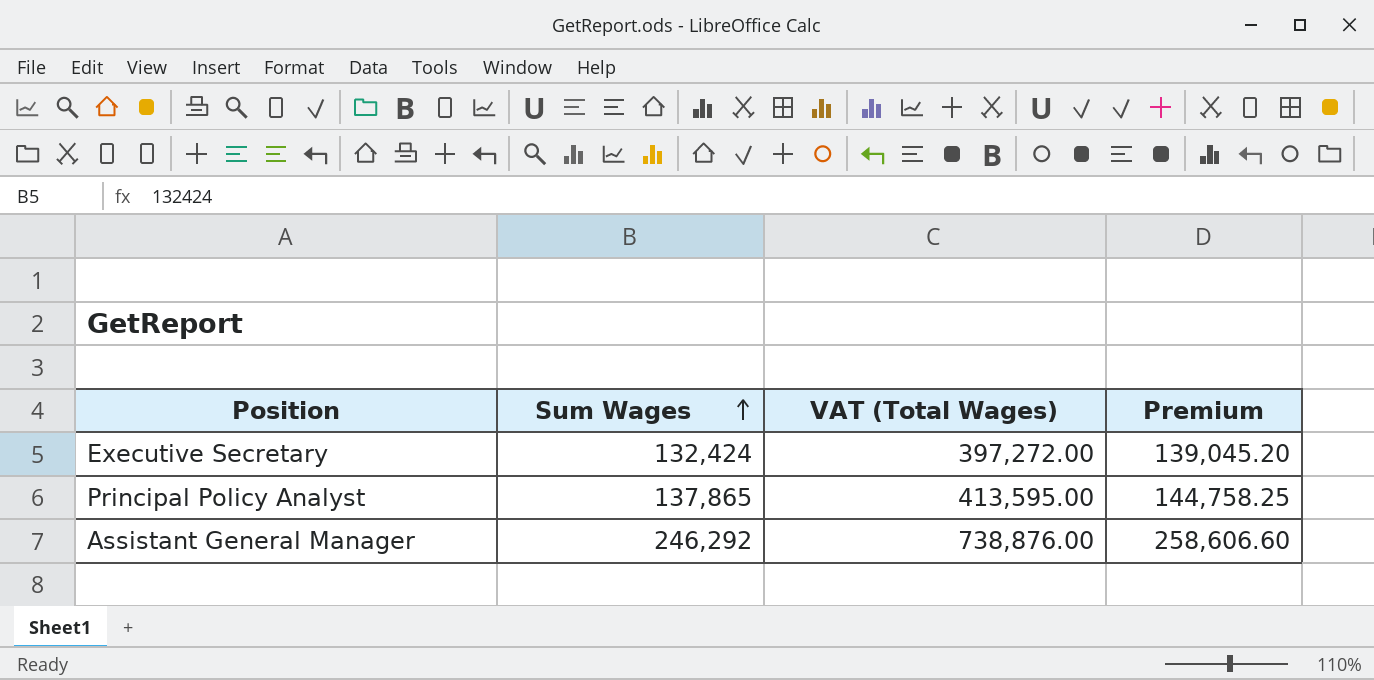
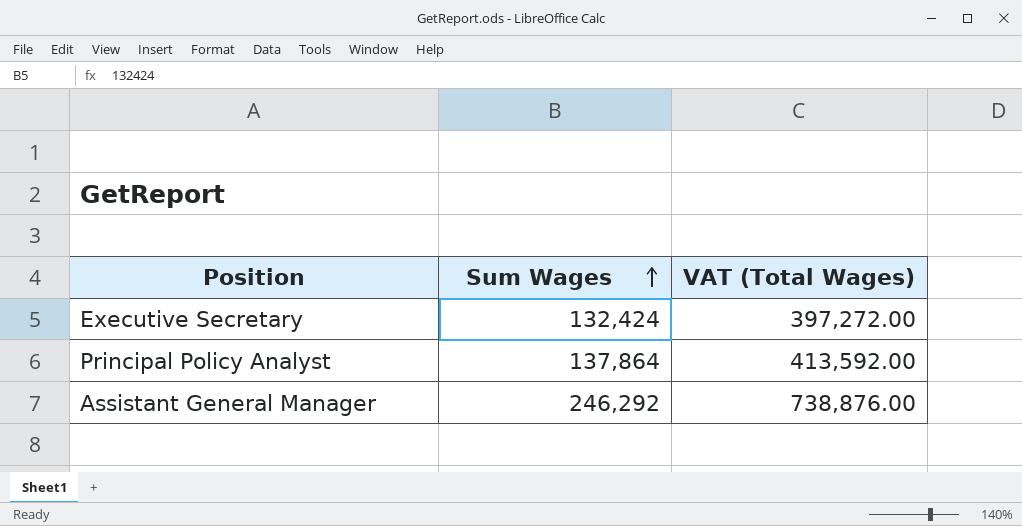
column Premium | formula: [Sum Wages] * 1.05 -> none
Principal Policy Analyst | Sum Wages: 137,865 -> 137,864
Principal Policy Analyst | VAT (Total Wages): 413,595.00 -> 413,592.00

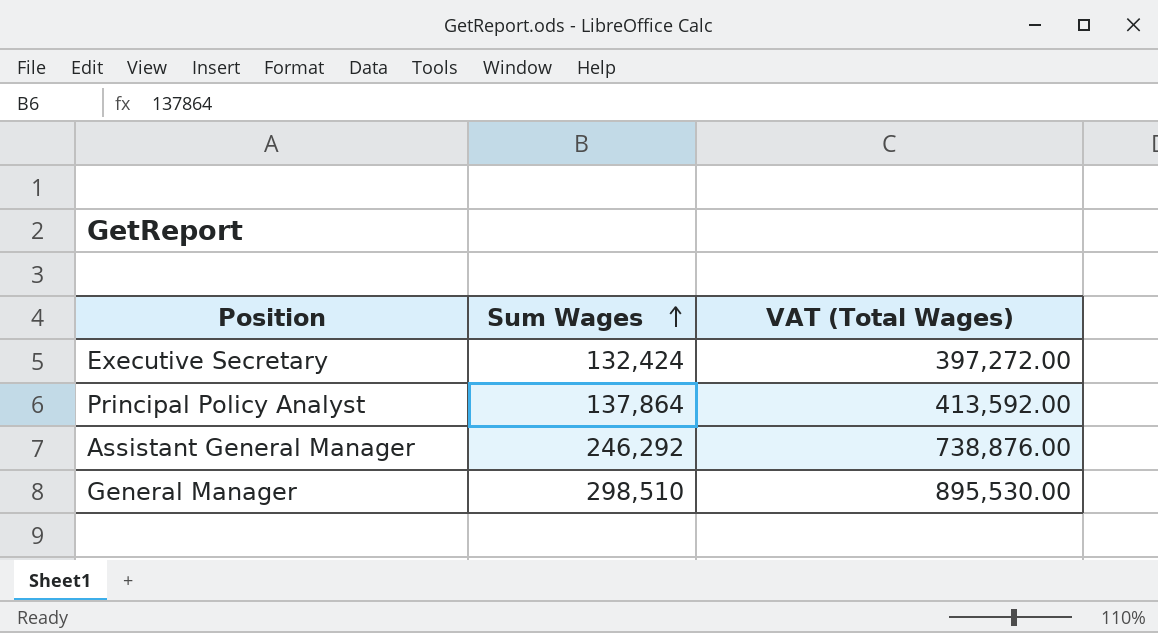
row General Manager: none -> 298,510 | 895,530.00

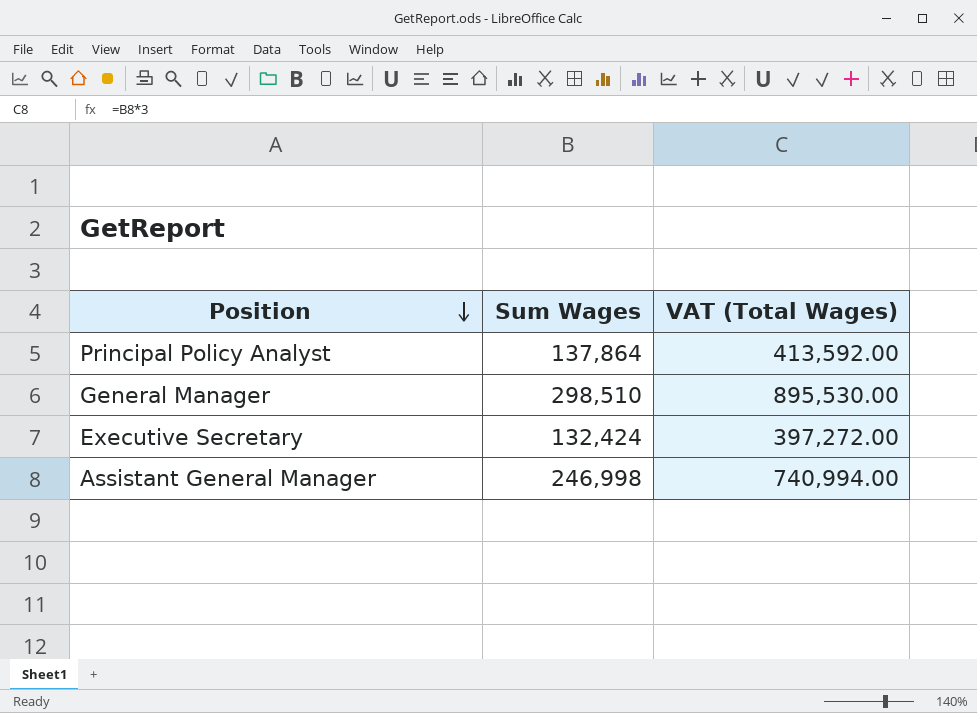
row order: Sum Wages ascending -> Position descending
Assistant General Manager | Sum Wages: 246,292 -> 246,998
Assistant General Manager | VAT (Total Wages): 738,876.00 -> 740,994.00

